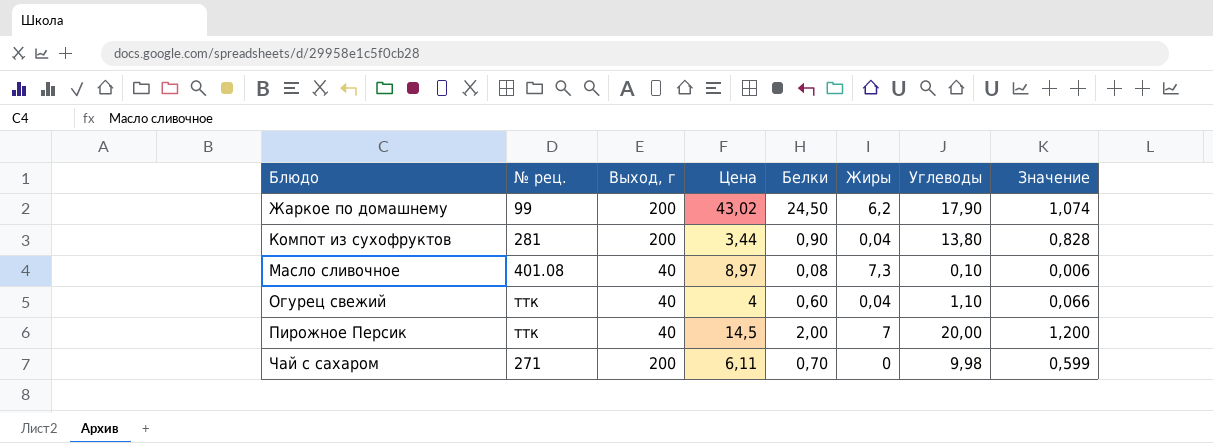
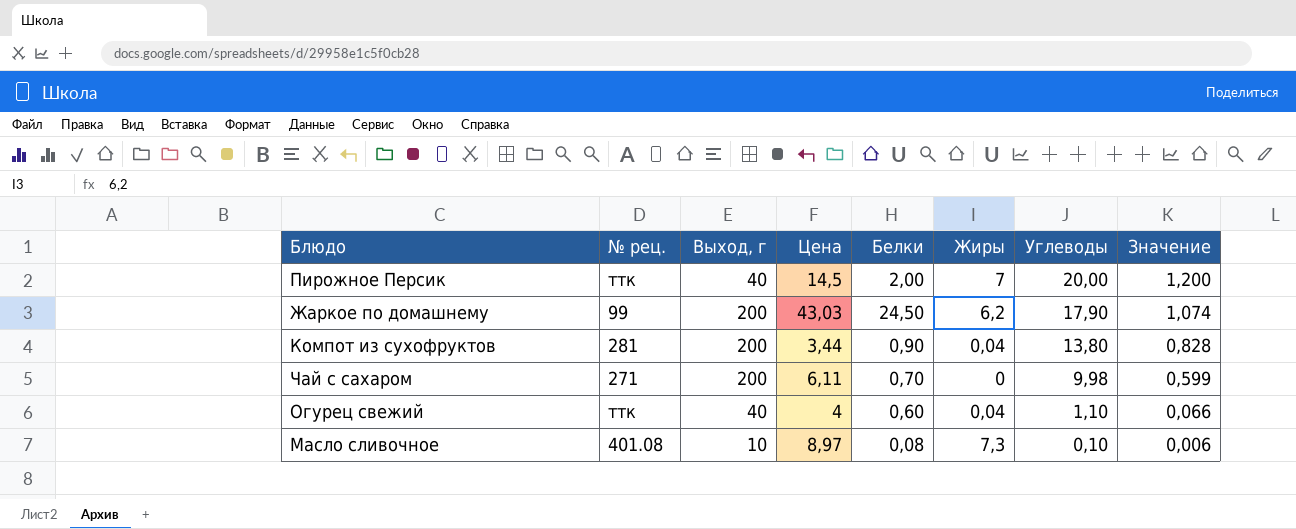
row order: Блюдо ascending -> Углеводы descending
Жаркое по домашнему | Цена: 43,02 -> 43,03
Масло сливочное | Выход, г: 40 -> 10

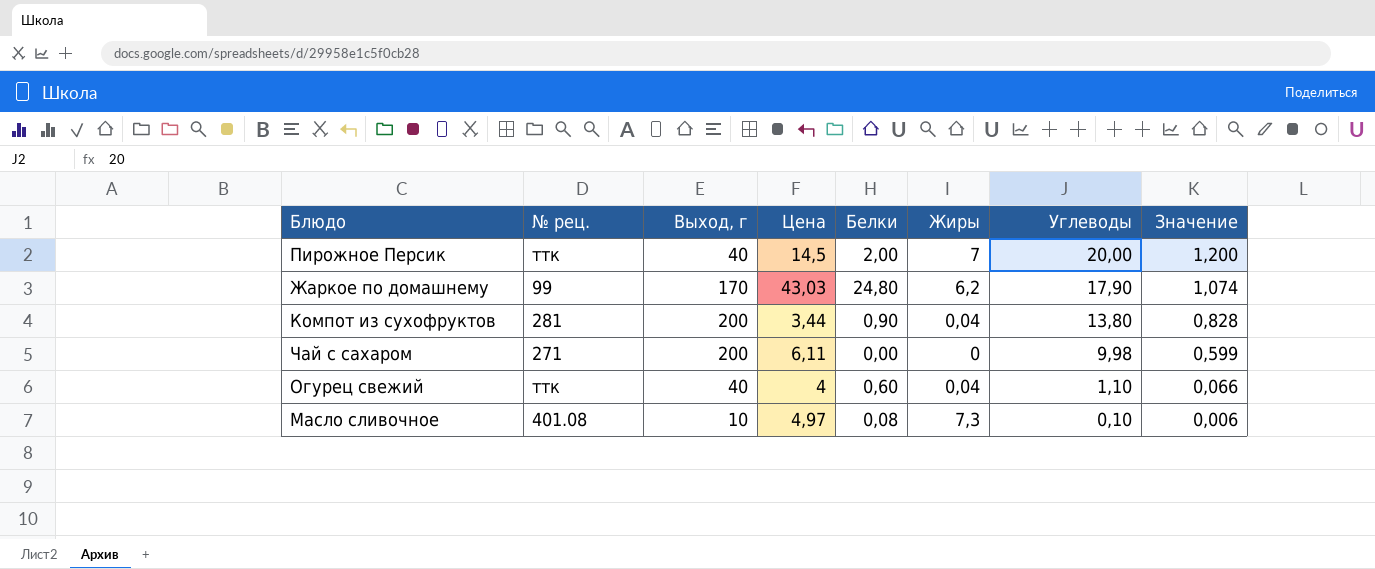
Жаркое по домашнему | Выход, г: 200 -> 170
Жаркое по домашнему | Белки: 24,50 -> 24,80
Чай с сахаром | Белки: 0,70 -> 0,00
Масло сливочное | Цена: 8,97 -> 4,97

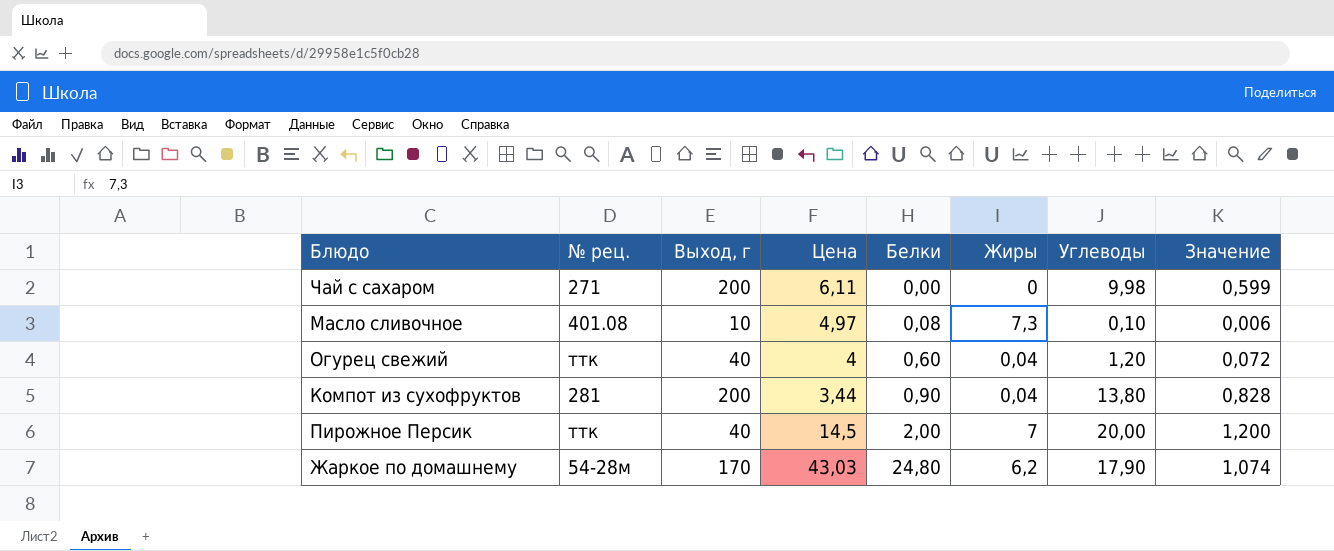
row order: Углеводы descending -> Белки ascending
Огурец свежий | Углеводы: 1,10 -> 1,20
Огурец свежий | Значение: 0,066 -> 0,072
Жаркое по домашнему | № рец.: 99 -> 54-28м

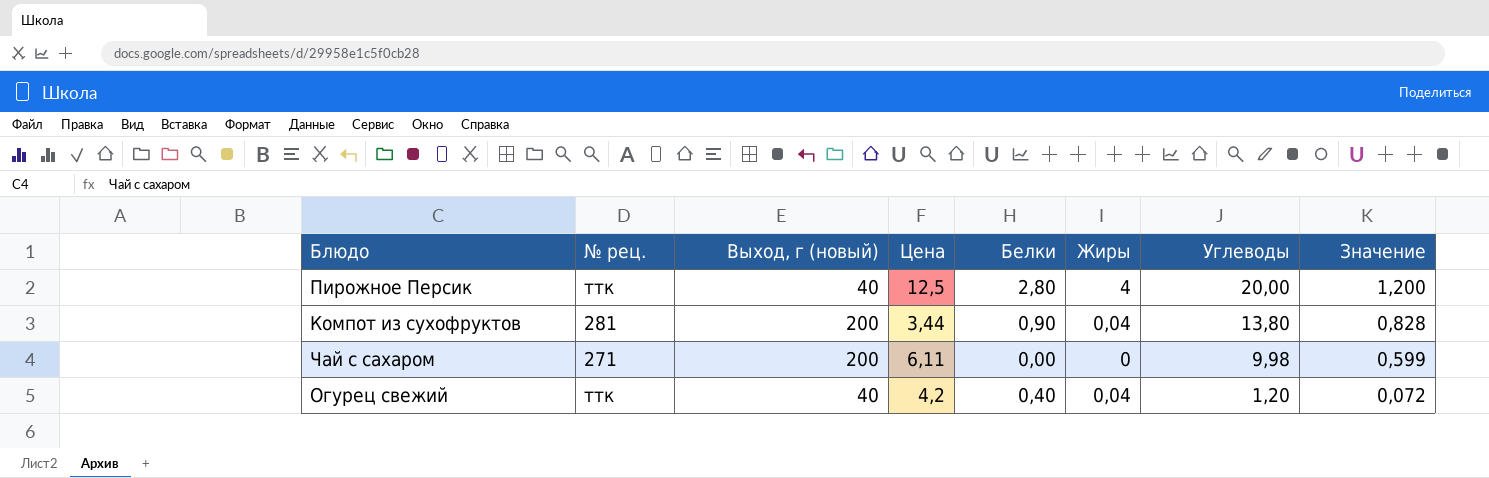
row order: Белки ascending -> Углеводы descending
column name: Выход, г -> Выход, г (новый)
row Масло сливочное: 401.08 | 10 | 4,97 | 0,08 | 7,3 | 0,10 | 0,006 -> none
row Жаркое по домашнему: 54-28м | 170 | 43,03 | 24,80 | 6,2 | 17,90 | 1,074 -> none
Пирожное Персик | Цена: 14,5 -> 12,5
Пирожное Персик | Белки: 2,00 -> 2,80
Пирожное Персик | Жиры: 7 -> 4
Огурец свежий | Цена: 4 -> 4,2
Огурец свежий | Белки: 0,60 -> 0,40

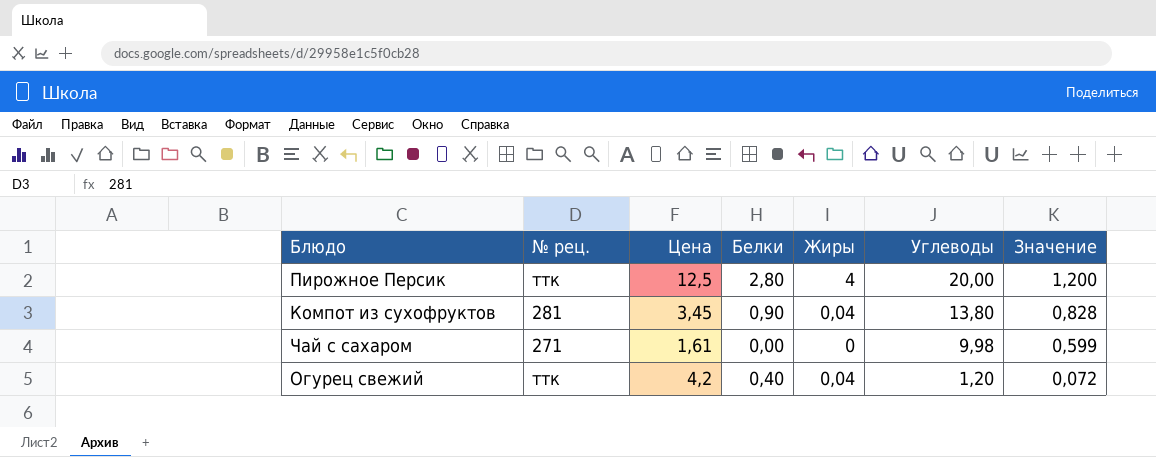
column Выход, г (новый) | position: 3 -> none
Компот из сухофруктов | Цена: 3,44 -> 3,45
Чай с сахаром | Цена: 6,11 -> 1,61

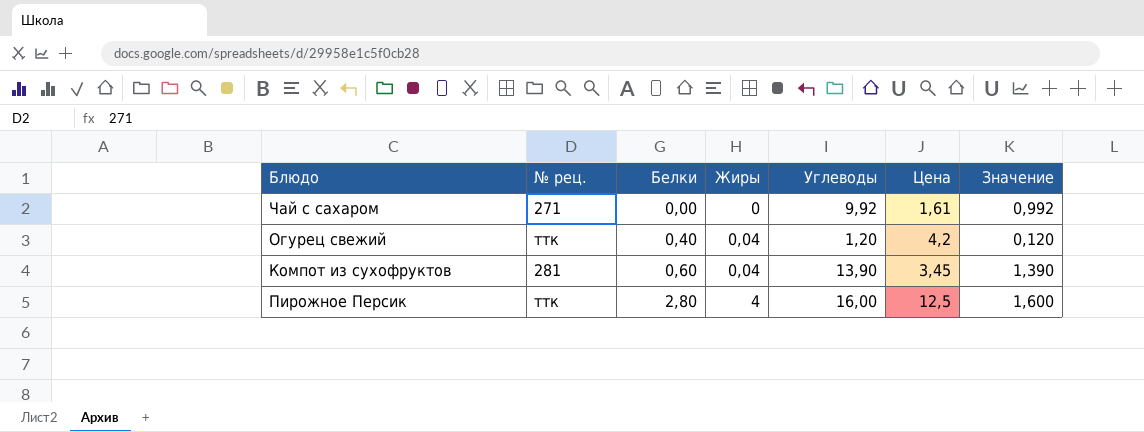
row order: Углеводы descending -> Белки ascending
column Цена | position: 3 -> 6
column Значение | formula: [Углеводы] * 0,06 -> [Углеводы] * 0,1
Чай с сахаром | Углеводы: 9,98 -> 9,92
Компот из сухофруктов | Белки: 0,90 -> 0,60
Компот из сухофруктов | Углеводы: 13,80 -> 13,90
Пирожное Персик | Углеводы: 20,00 -> 16,00

